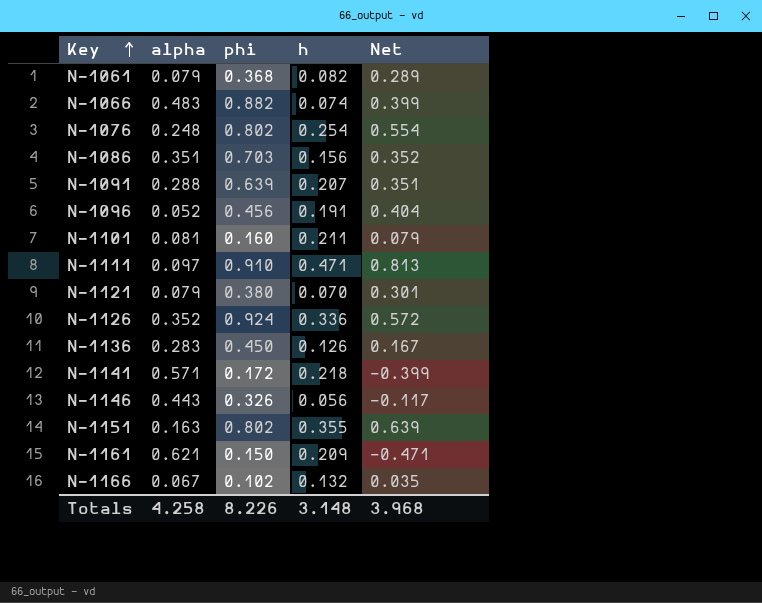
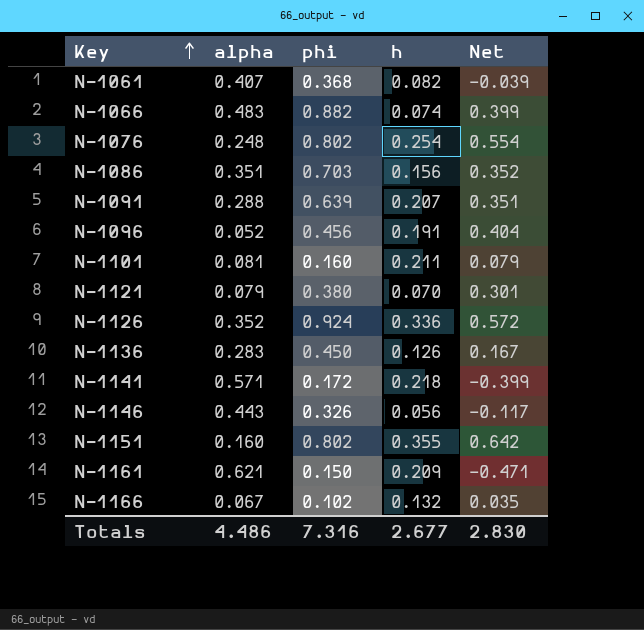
row N-1111: 0.097 | 0.910 | 0.471 | 0.813 -> none
N-1061 | alpha: 0.079 -> 0.407
N-1061 | Net: 0.289 -> -0.039
N-1151 | alpha: 0.163 -> 0.160
N-1151 | Net: 0.639 -> 0.642
Totals | alpha: 4.258 -> 4.486
Totals | phi: 8.226 -> 7.316
Totals | h: 3.148 -> 2.677
Totals | Net: 3.968 -> 2.830

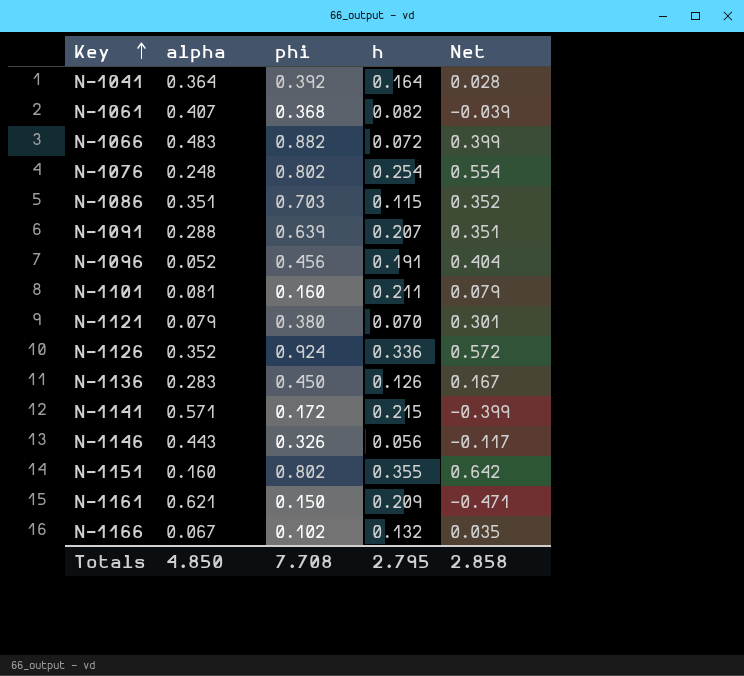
row N-1041: none -> 0.364 | 0.392 | 0.164 | 0.028
N-1066 | h: 0.074 -> 0.072
N-1086 | h: 0.156 -> 0.115
N-1141 | h: 0.218 -> 0.215
Totals | alpha: 4.486 -> 4.850
Totals | phi: 7.316 -> 7.708
Totals | h: 2.677 -> 2.795
Totals | Net: 2.830 -> 2.858

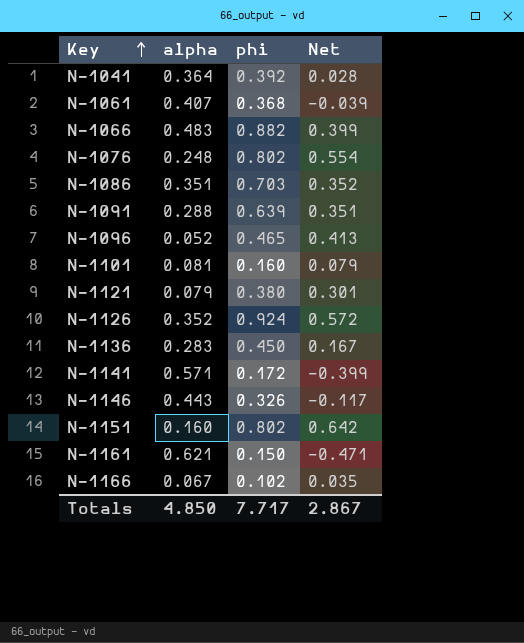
column h | position: 4 -> none
N-1096 | phi: 0.456 -> 0.465
N-1096 | Net: 0.404 -> 0.413
Totals | phi: 7.708 -> 7.717
Totals | Net: 2.858 -> 2.867

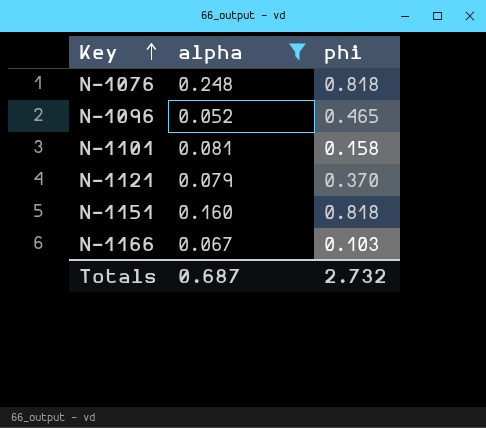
filter: none -> alpha <= 0.248
column Net | formula: [phi] - [alpha] -> none
N-1076 | phi: 0.802 -> 0.818
N-1101 | phi: 0.160 -> 0.158
N-1121 | phi: 0.380 -> 0.370
N-1151 | phi: 0.802 -> 0.818
N-1166 | phi: 0.102 -> 0.103
Totals | alpha: 4.850 -> 0.687
Totals | phi: 7.717 -> 2.732

